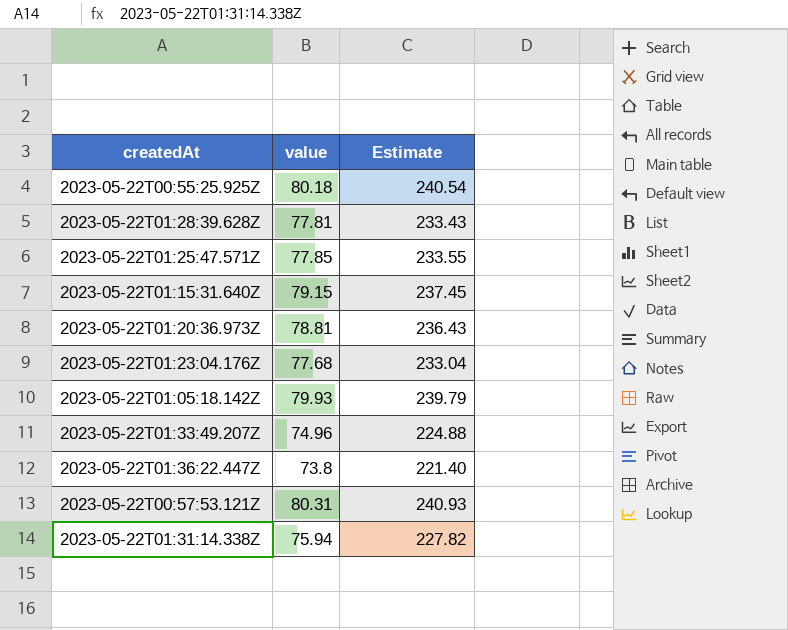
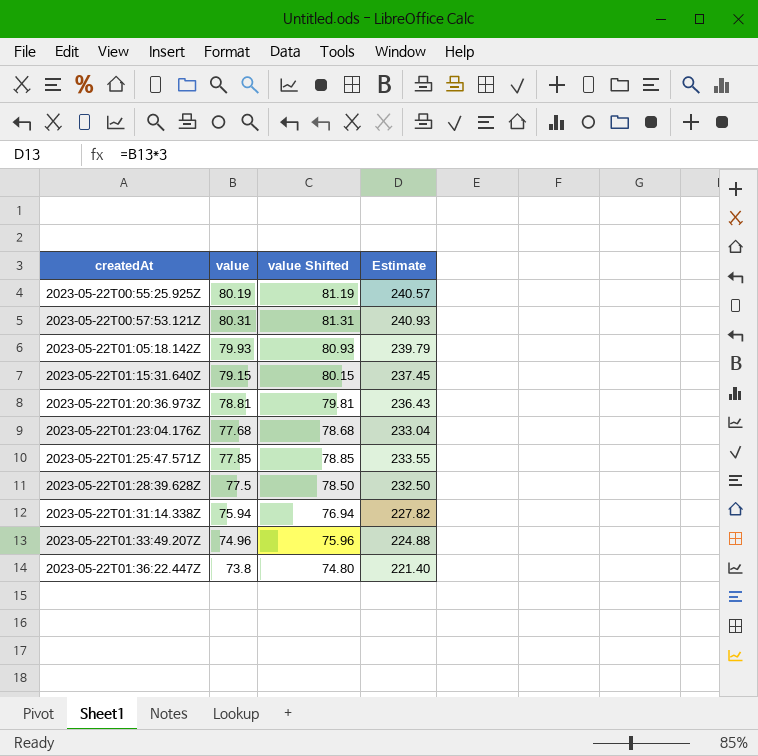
row order: none -> createdAt ascending
column value Shifted | formula: none -> [value] + 1
2023-05-22T00:55:25.925Z | value: 80.18 -> 80.19
2023-05-22T00:55:25.925Z | Estimate: 240.54 -> 240.57
2023-05-22T01:28:39.628Z | value: 77.81 -> 77.5
2023-05-22T01:28:39.628Z | Estimate: 233.43 -> 232.50

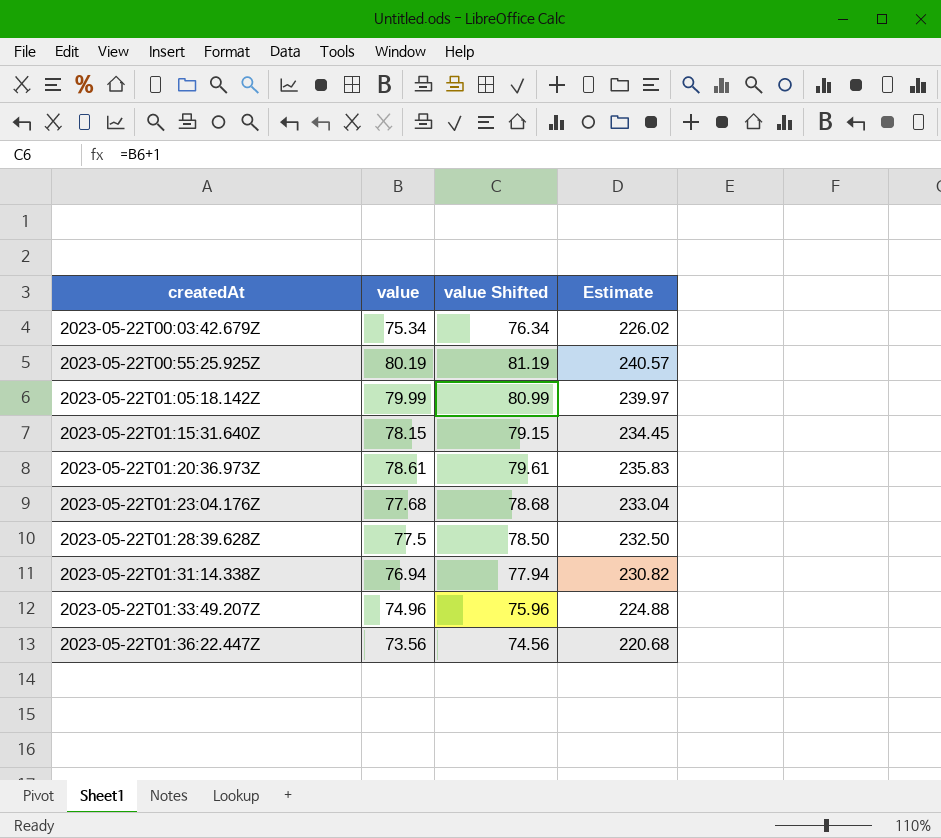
row 2023-05-22T00:57:53.121Z: 80.31 | 81.31 | 240.93 -> none
row 2023-05-22T01:25:47.571Z: 77.85 | 78.85 | 233.55 -> none
row 2023-05-22T00:03:42.679Z: none -> 75.34 | 76.34 | 226.02
2023-05-22T01:05:18.142Z | value: 79.93 -> 79.99
2023-05-22T01:05:18.142Z | value Shifted: 80.93 -> 80.99
2023-05-22T01:05:18.142Z | Estimate: 239.79 -> 239.97
2023-05-22T01:15:31.640Z | value: 79.15 -> 78.15
2023-05-22T01:15:31.640Z | value Shifted: 80.15 -> 79.15
2023-05-22T01:15:31.640Z | Estimate: 237.45 -> 234.45
2023-05-22T01:20:36.973Z | value: 78.81 -> 78.61
2023-05-22T01:20:36.973Z | value Shifted: 79.81 -> 79.61
2023-05-22T01:20:36.973Z | Estimate: 236.43 -> 235.83
2023-05-22T01:31:14.338Z | value: 75.94 -> 76.94
2023-05-22T01:31:14.338Z | value Shifted: 76.94 -> 77.94
2023-05-22T01:31:14.338Z | Estimate: 227.82 -> 230.82
2023-05-22T01:36:22.447Z | value: 73.8 -> 73.56
2023-05-22T01:36:22.447Z | value Shifted: 74.80 -> 74.56
2023-05-22T01:36:22.447Z | Estimate: 221.40 -> 220.68

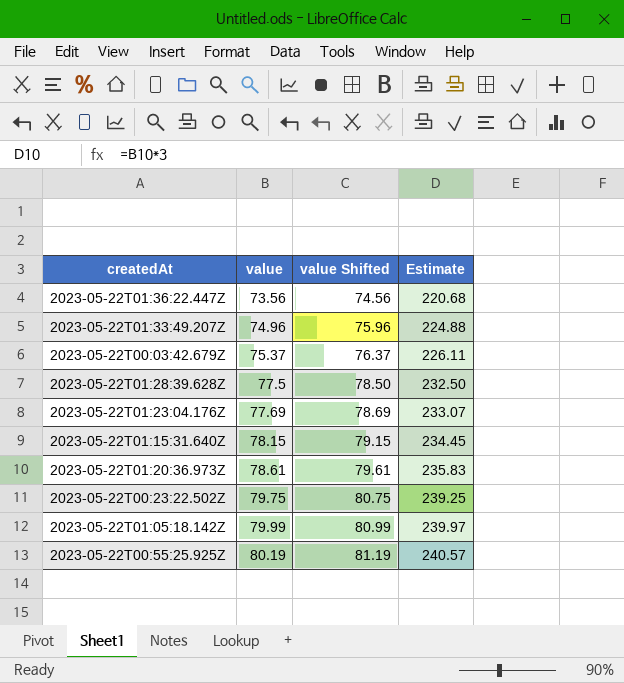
row order: createdAt ascending -> value ascending
row 2023-05-22T01:31:14.338Z: 76.94 | 77.94 | 230.82 -> none
2023-05-22T00:03:42.679Z | value: 75.34 -> 75.37
2023-05-22T00:03:42.679Z | value Shifted: 76.34 -> 76.37
2023-05-22T00:03:42.679Z | Estimate: 226.02 -> 226.11
2023-05-22T01:23:04.176Z | value: 77.68 -> 77.69
2023-05-22T01:23:04.176Z | value Shifted: 78.68 -> 78.69
2023-05-22T01:23:04.176Z | Estimate: 233.04 -> 233.07
row 2023-05-22T00:23:22.502Z: none -> 79.75 | 80.75 | 239.25

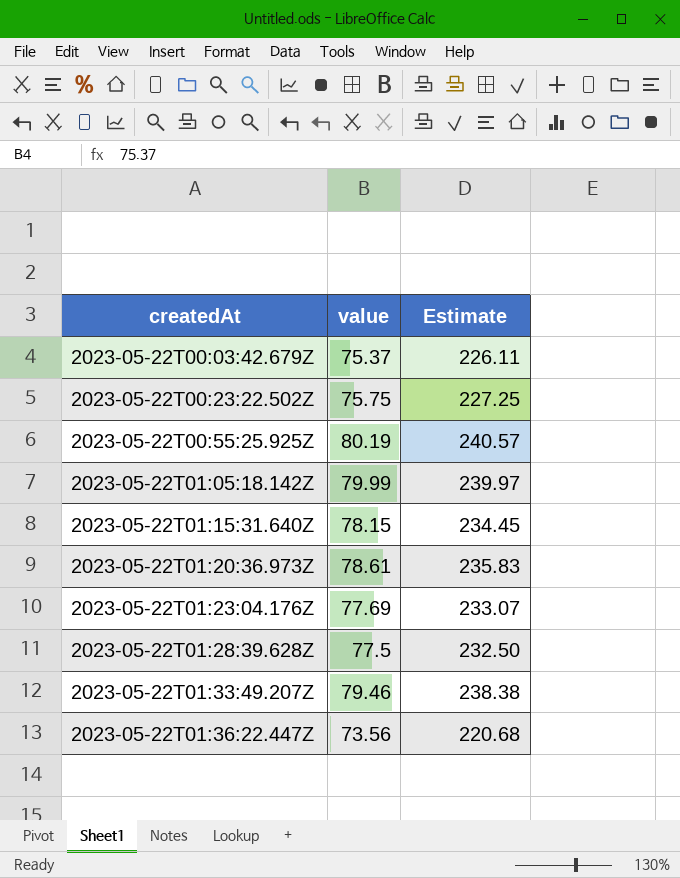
row order: value ascending -> createdAt ascending
column value Shifted | formula: [value] + 1 -> none
2023-05-22T00:23:22.502Z | value: 79.75 -> 75.75
2023-05-22T00:23:22.502Z | Estimate: 239.25 -> 227.25
2023-05-22T01:33:49.207Z | value: 74.96 -> 79.46
2023-05-22T01:33:49.207Z | Estimate: 224.88 -> 238.38

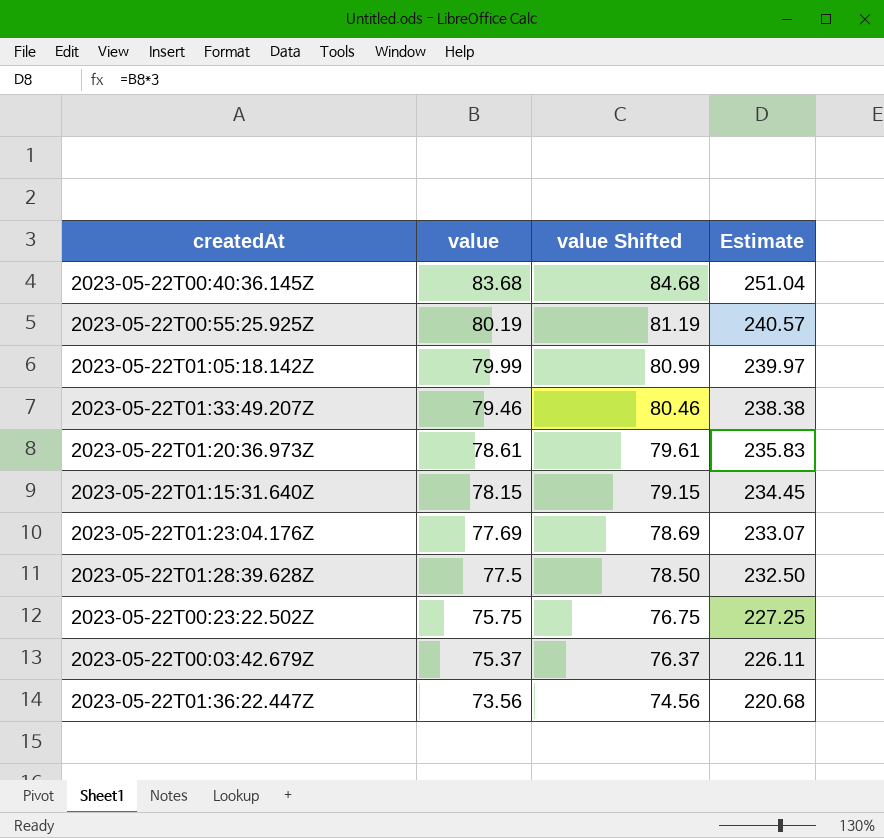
row order: createdAt ascending -> value descending
column value Shifted | formula: none -> [value] + 1
row 2023-05-22T00:40:36.145Z: none -> 83.68 | 84.68 | 251.04

